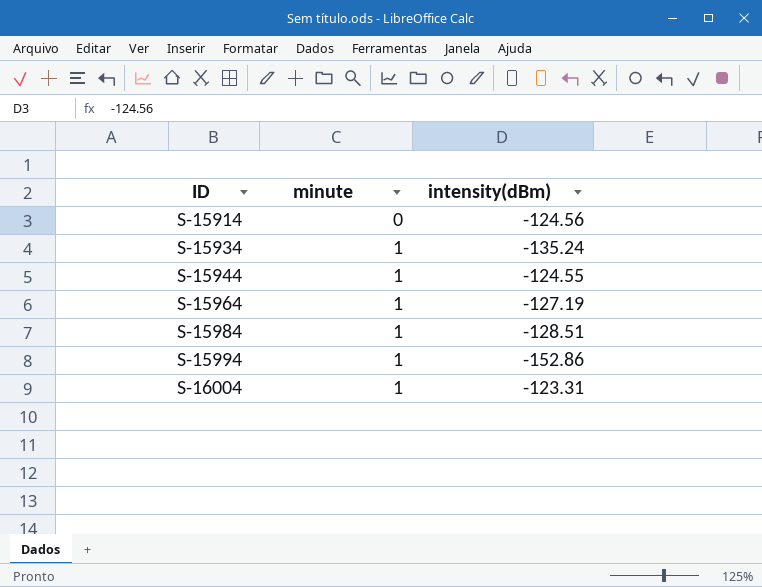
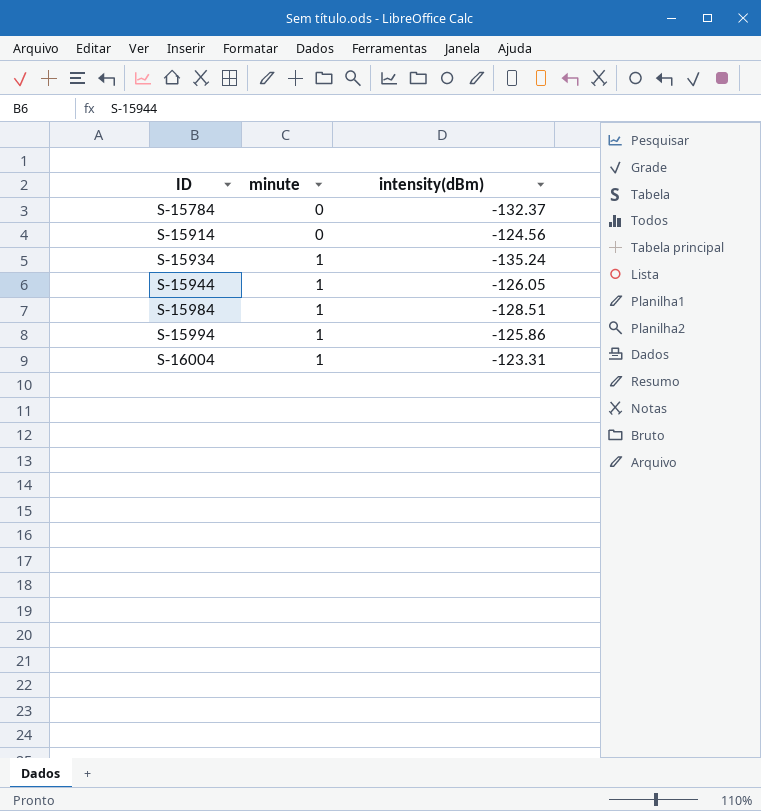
row S-15964: 1 | -127.19 -> none
row S-15784: none -> 0 | -132.37
S-15944 | intensity(dBm): -124.55 -> -126.05
S-15994 | intensity(dBm): -152.86 -> -125.86

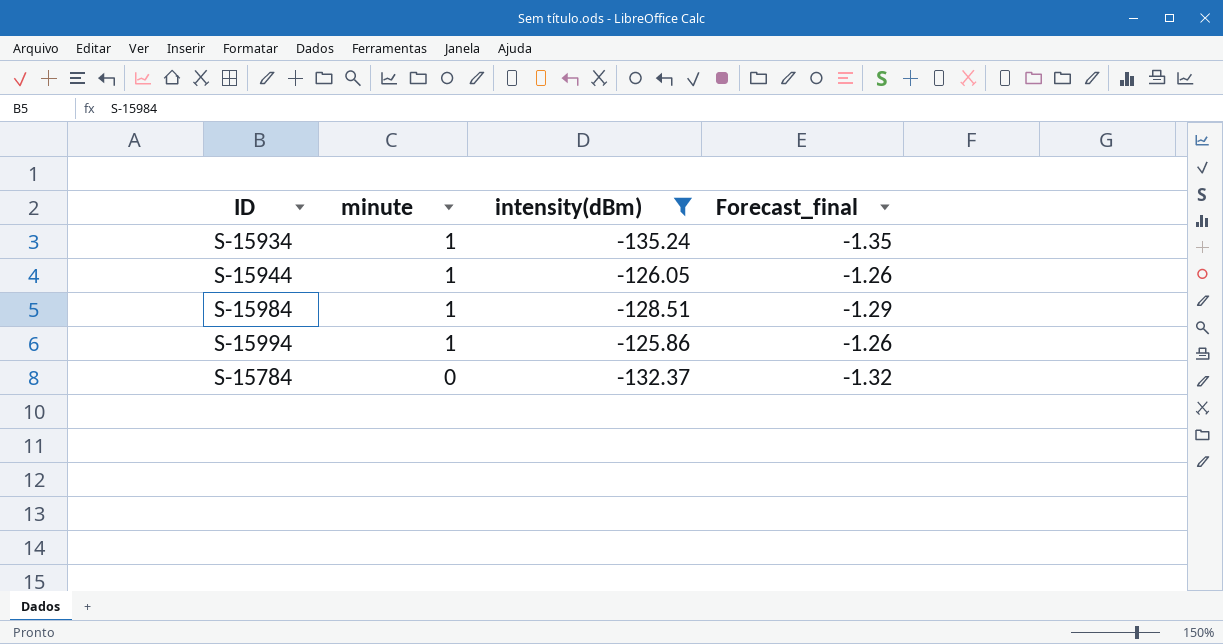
filter: none -> intensity(dBm) <= -125.86
row order: ID ascending -> minute descending
column Forecast_final | formula: none -> [intensity(dBm)] * 0.01

